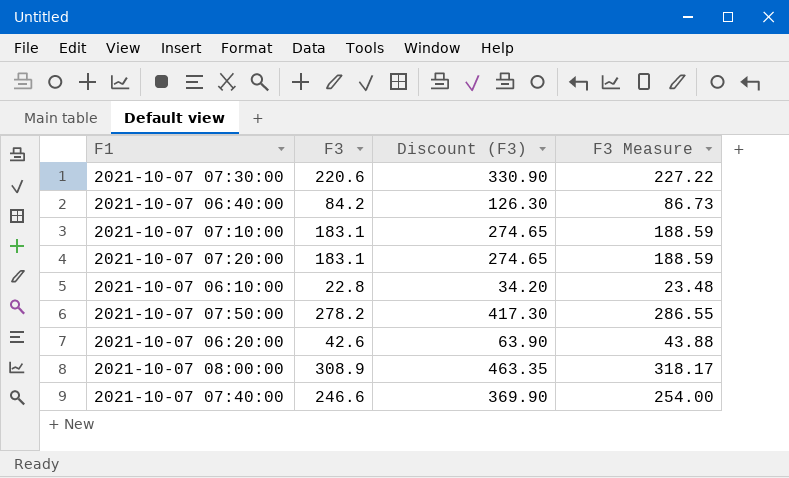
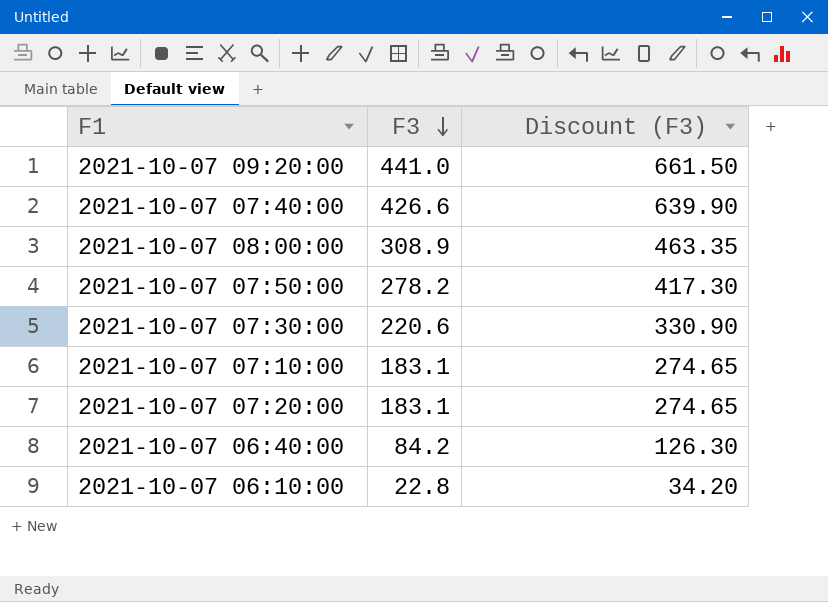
row order: none -> F3 descending
column F3 Measure | formula: [F3] * 1.03 -> none
row 2021-10-07 06:20:00: 42.6 | 63.90 | 43.88 -> none
row 2021-10-07 09:20:00: none -> 441.0 | 661.50
2021-10-07 07:40:00 | F3: 246.6 -> 426.6
2021-10-07 07:40:00 | Discount (F3): 369.90 -> 639.90

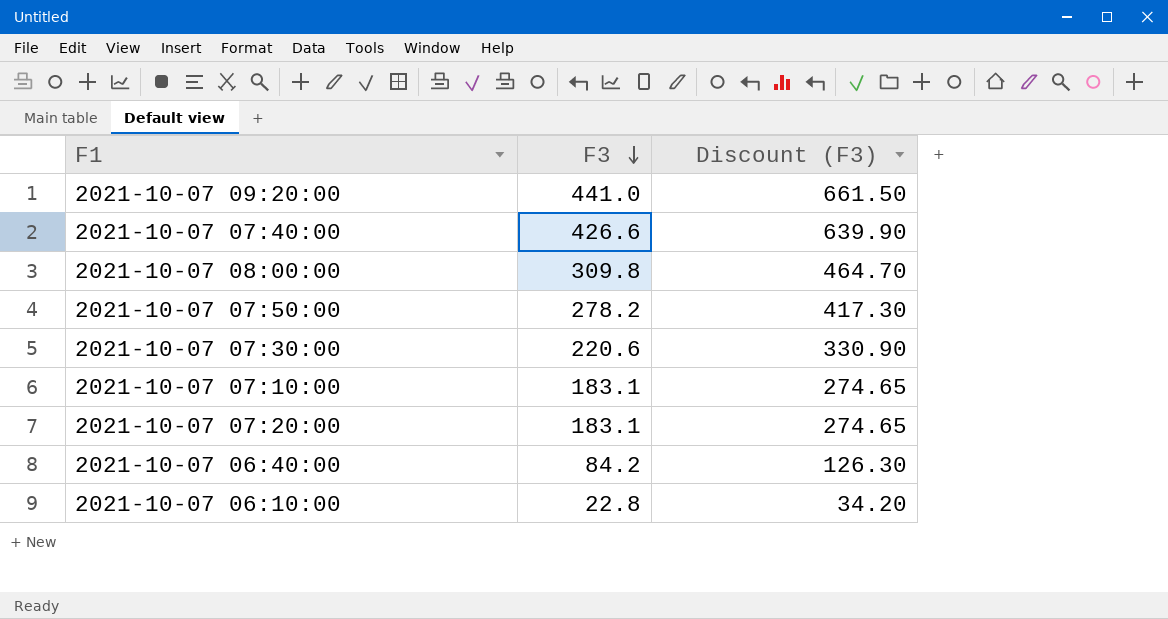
2021-10-07 08:00:00 | F3: 308.9 -> 309.8
2021-10-07 08:00:00 | Discount (F3): 463.35 -> 464.70

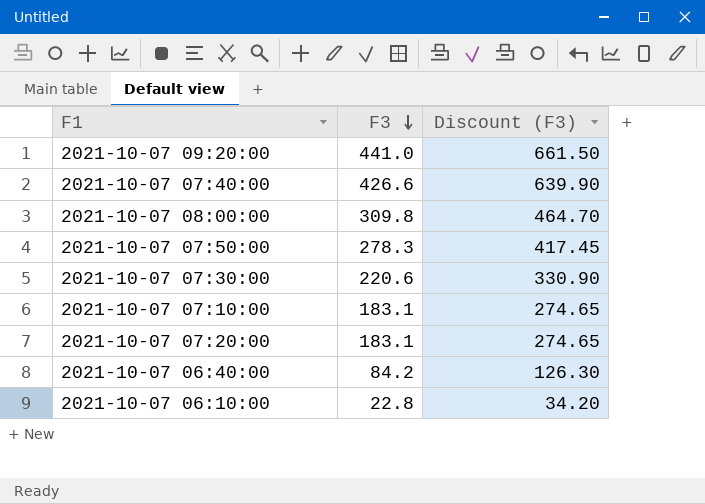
2021-10-07 07:50:00 | F3: 278.2 -> 278.3
2021-10-07 07:50:00 | Discount (F3): 417.30 -> 417.45

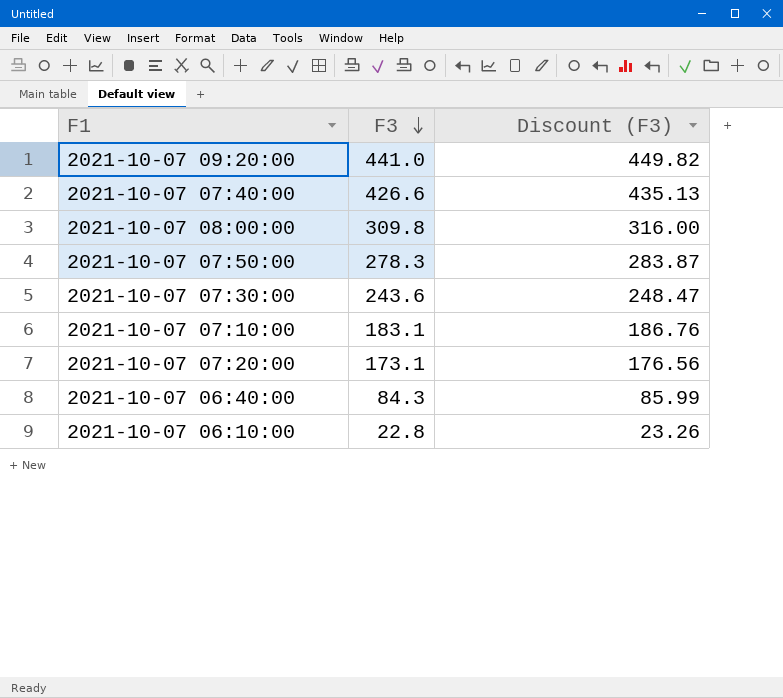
column Discount (F3) | formula: [F3] * 1.5 -> [F3] * 1.02
2021-10-07 07:30:00 | F3: 220.6 -> 243.6
2021-10-07 07:20:00 | F3: 183.1 -> 173.1
2021-10-07 06:40:00 | F3: 84.2 -> 84.3

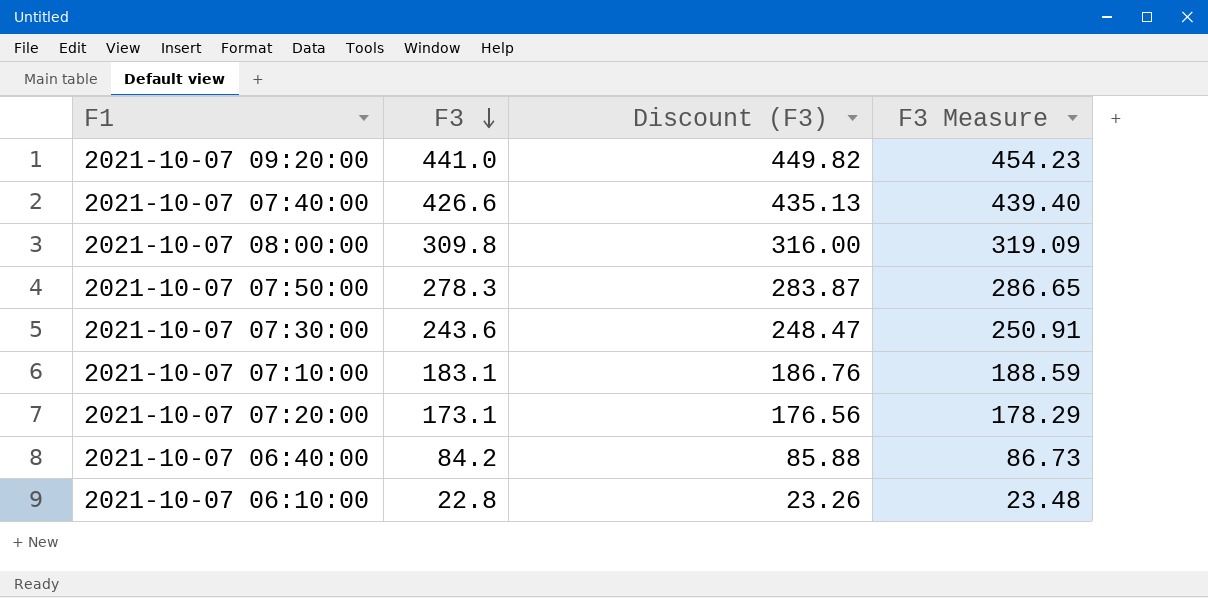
column F3 Measure | formula: none -> [F3] * 1.03
2021-10-07 06:40:00 | F3: 84.3 -> 84.2
2021-10-07 06:40:00 | Discount (F3): 85.99 -> 85.88

